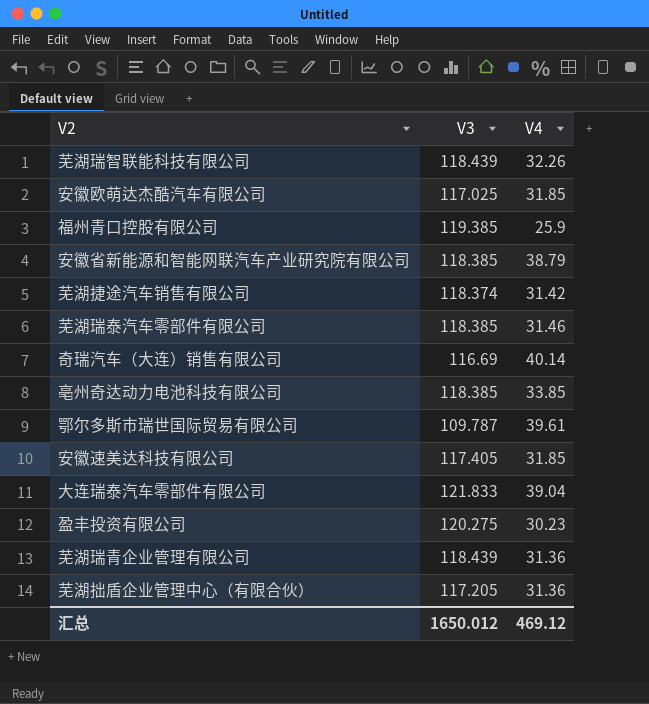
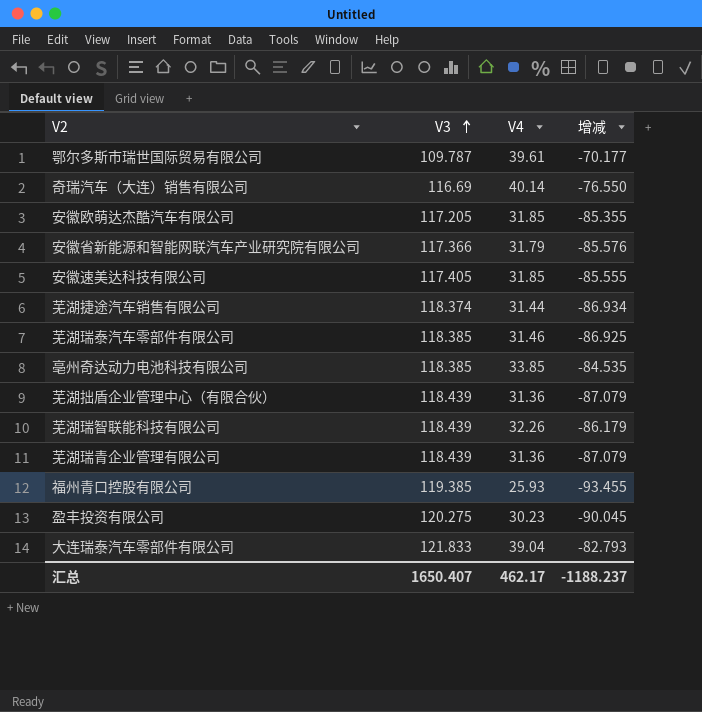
row order: none -> V3 ascending
column 增减 | formula: none -> [V4] - [V3]
安徽欧萌达杰酷汽车有限公司 | V3: 117.025 -> 117.205
安徽省新能源和智能网联汽车产业研究院有限公司 | V3: 118.385 -> 117.366
安徽省新能源和智能网联汽车产业研究院有限公司 | V4: 38.79 -> 31.79
芜湖捷途汽车销售有限公司 | V4: 31.42 -> 31.44
芜湖拙盾企业管理中心（有限合伙） | V3: 117.205 -> 118.439
福州青口控股有限公司 | V4: 25.9 -> 25.93
汇总 | V3: 1650.012 -> 1650.407
汇总 | V4: 469.12 -> 462.17

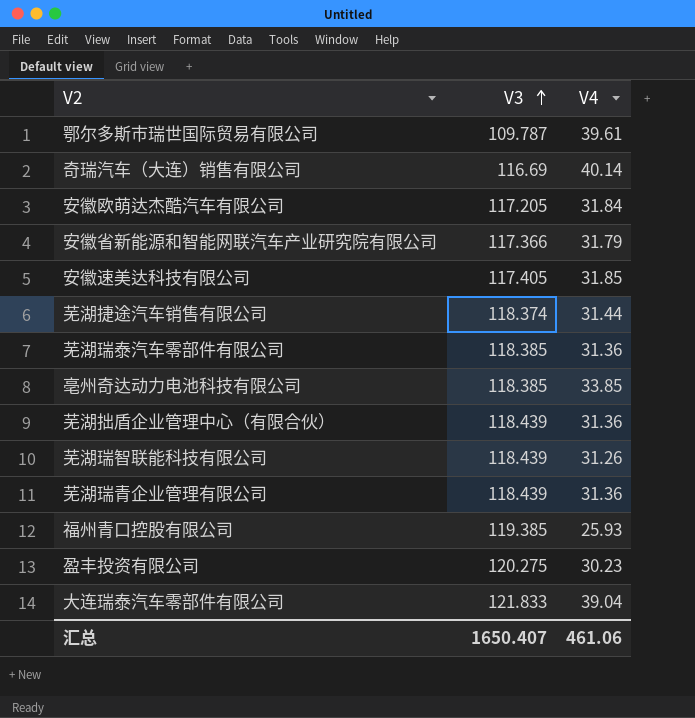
column 增减 | formula: [V4] - [V3] -> none
安徽欧萌达杰酷汽车有限公司 | V4: 31.85 -> 31.84
芜湖瑞泰汽车零部件有限公司 | V4: 31.46 -> 31.36
芜湖瑞智联能科技有限公司 | V4: 32.26 -> 31.26
汇总 | V4: 462.17 -> 461.06

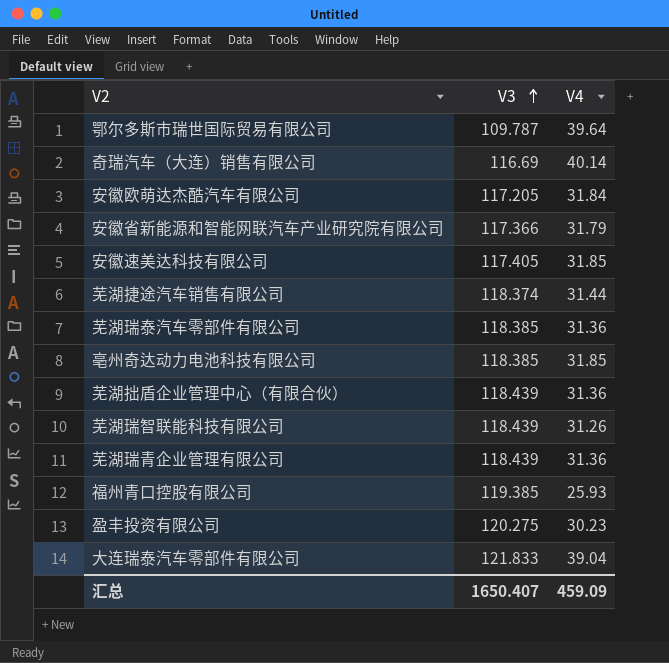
鄂尔多斯市瑞世国际贸易有限公司 | V4: 39.61 -> 39.64
亳州奇达动力电池科技有限公司 | V4: 33.85 -> 31.85
汇总 | V4: 461.06 -> 459.09

